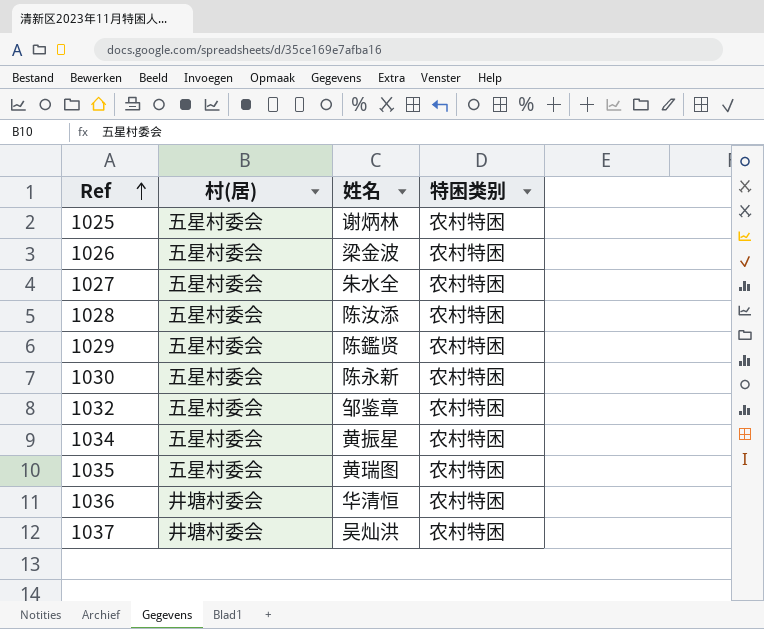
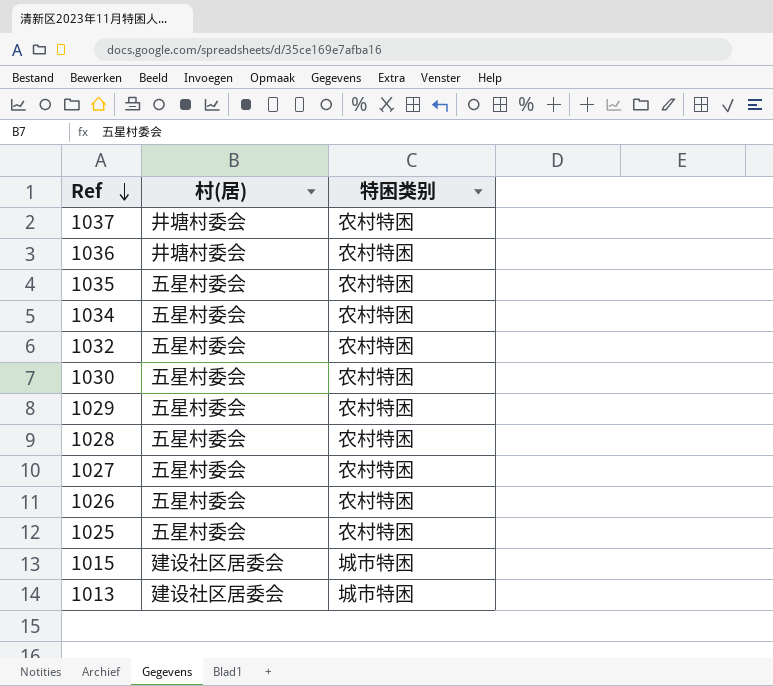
row order: Ref ascending -> Ref descending
column 姓名 | position: 3 -> none
row 1015: none -> 建设社区居委会 | 城市特困
row 1013: none -> 建设社区居委会 | 城市特困

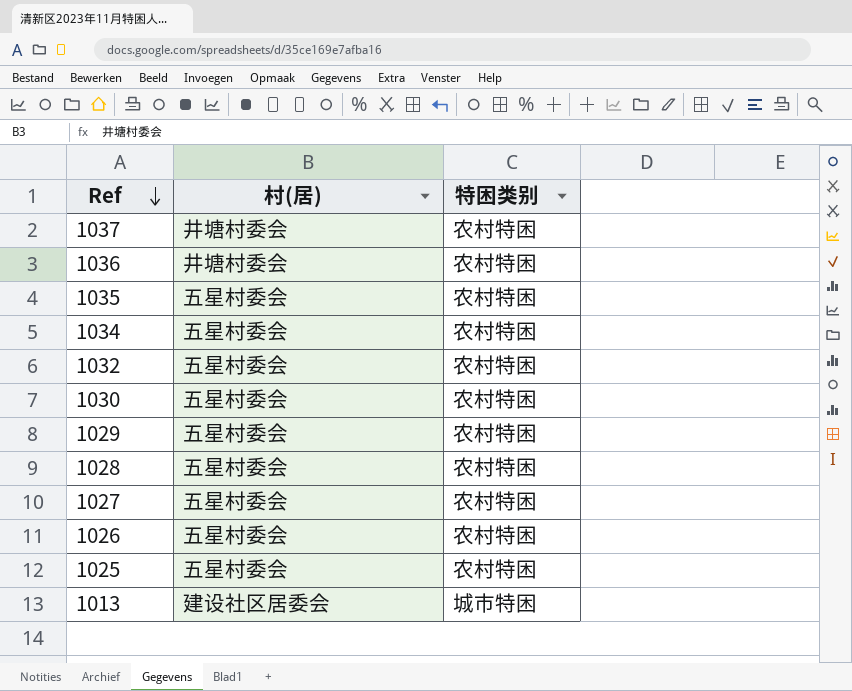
row 1015: 建设社区居委会 | 城市特困 -> none

